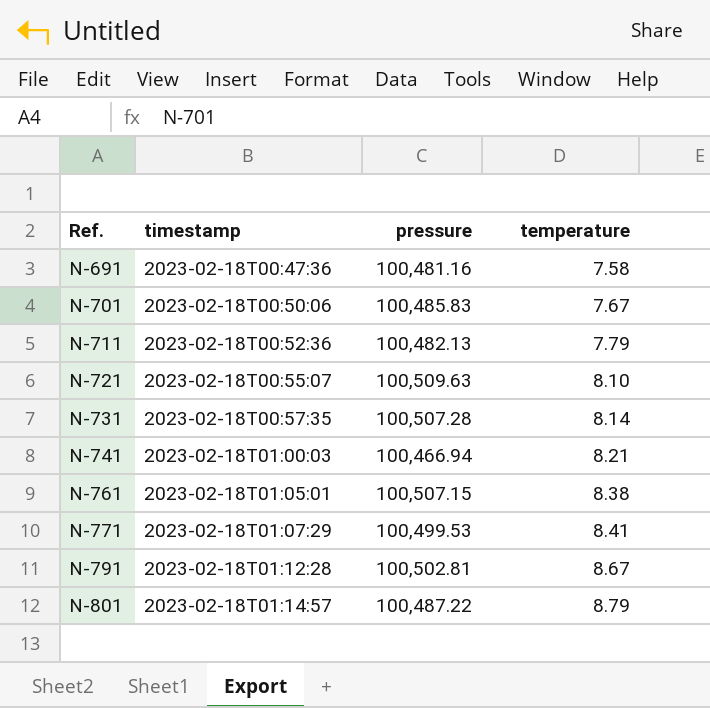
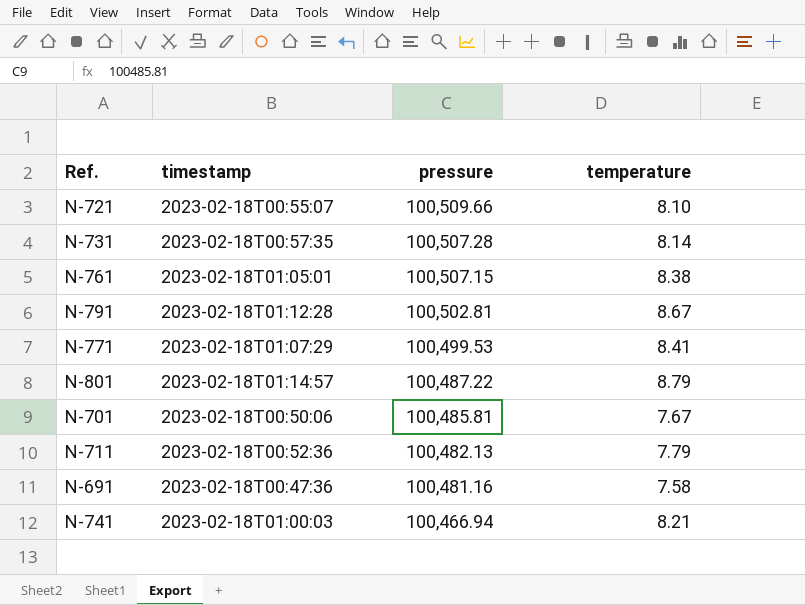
row order: Ref. ascending -> pressure descending
N-721 | pressure: 100,509.63 -> 100,509.66
N-701 | pressure: 100,485.83 -> 100,485.81

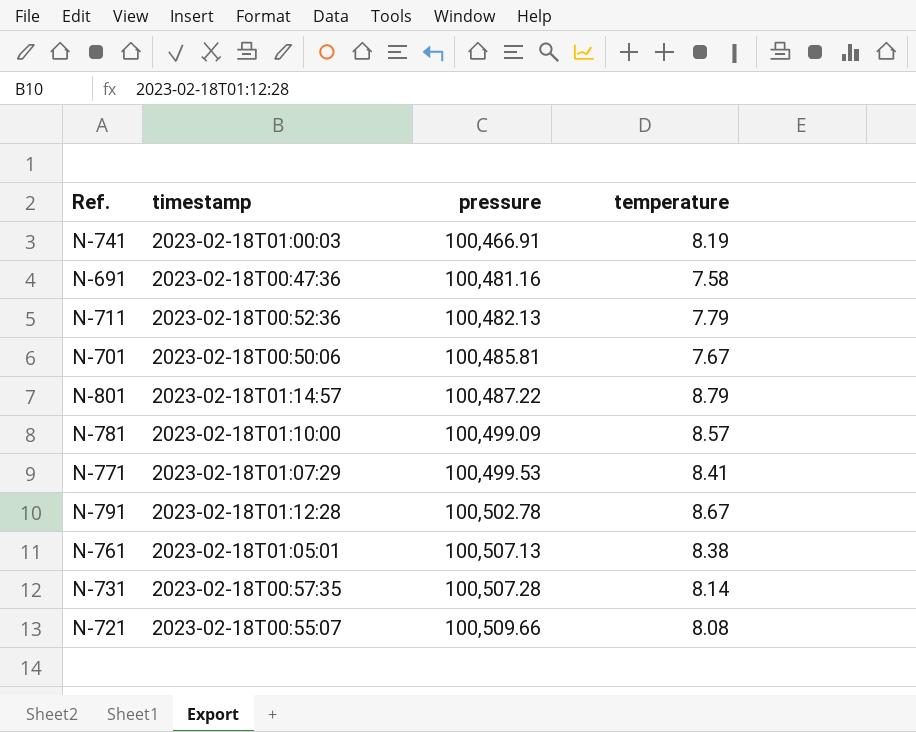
row order: pressure descending -> pressure ascending
N-741 | pressure: 100,466.94 -> 100,466.91
N-741 | temperature: 8.21 -> 8.19
row N-781: none -> 2023-02-18T01:10:00 | 100,499.09 | 8.57
N-791 | pressure: 100,502.81 -> 100,502.78
N-761 | pressure: 100,507.15 -> 100,507.13
N-721 | temperature: 8.10 -> 8.08

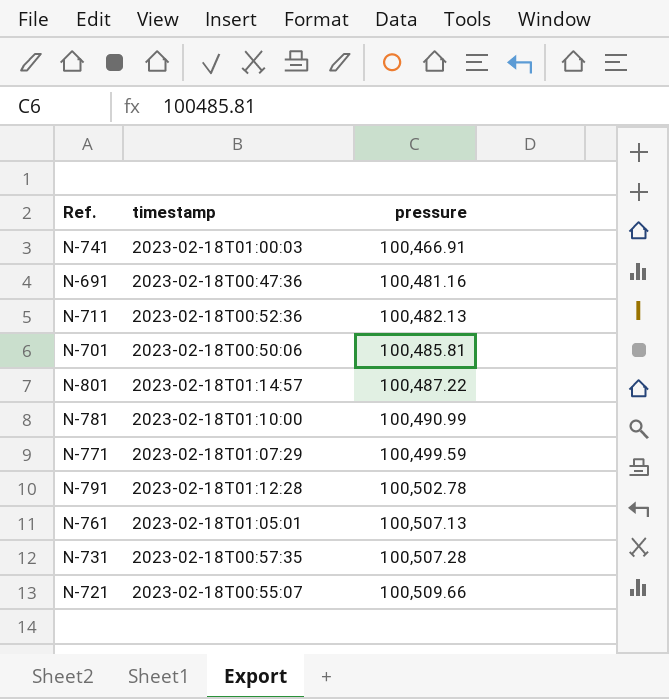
column temperature | position: 4 -> none
N-781 | pressure: 100,499.09 -> 100,490.99
N-771 | pressure: 100,499.53 -> 100,499.59

